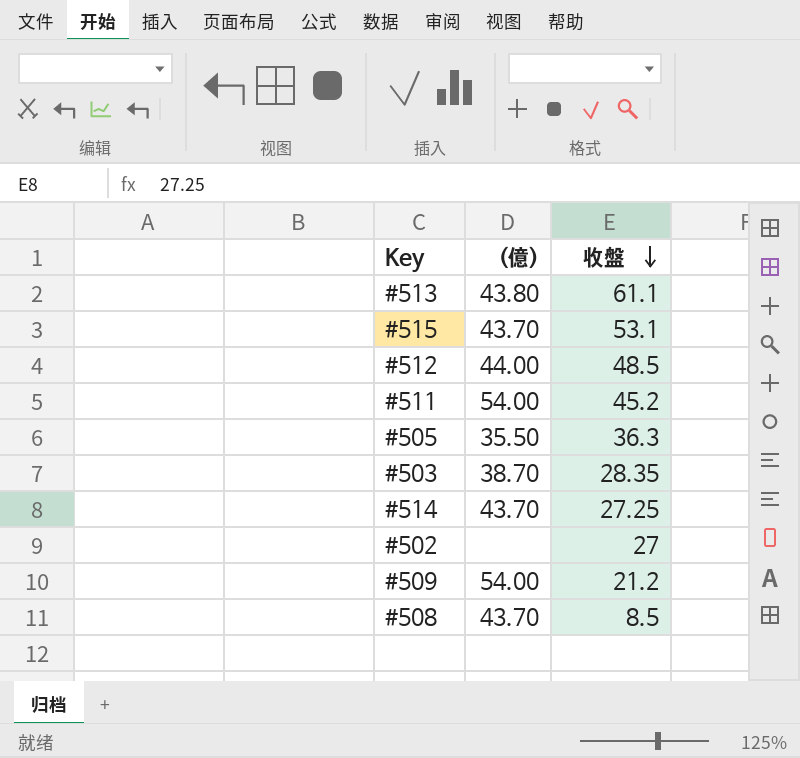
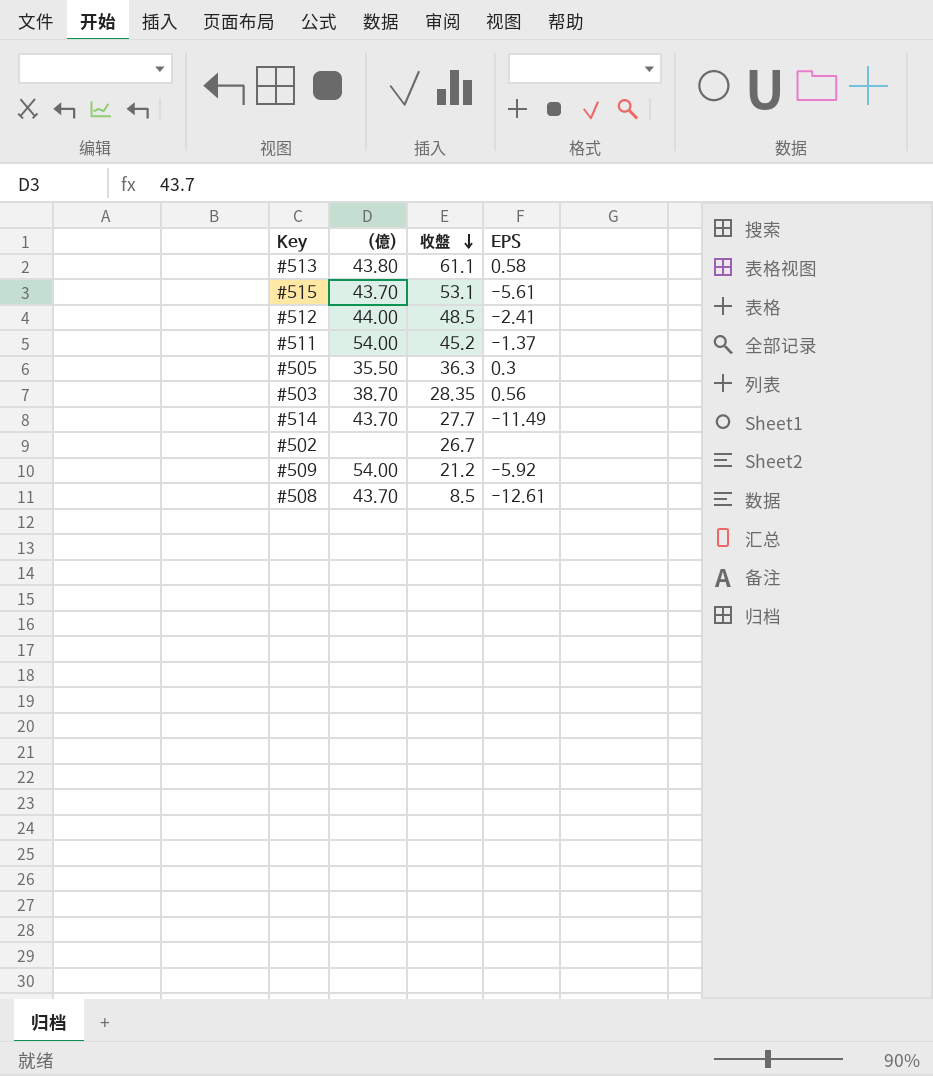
column EPS | position: none -> 4
#514 | 收盤: 27.25 -> 27.7
#502 | 收盤: 27 -> 26.7

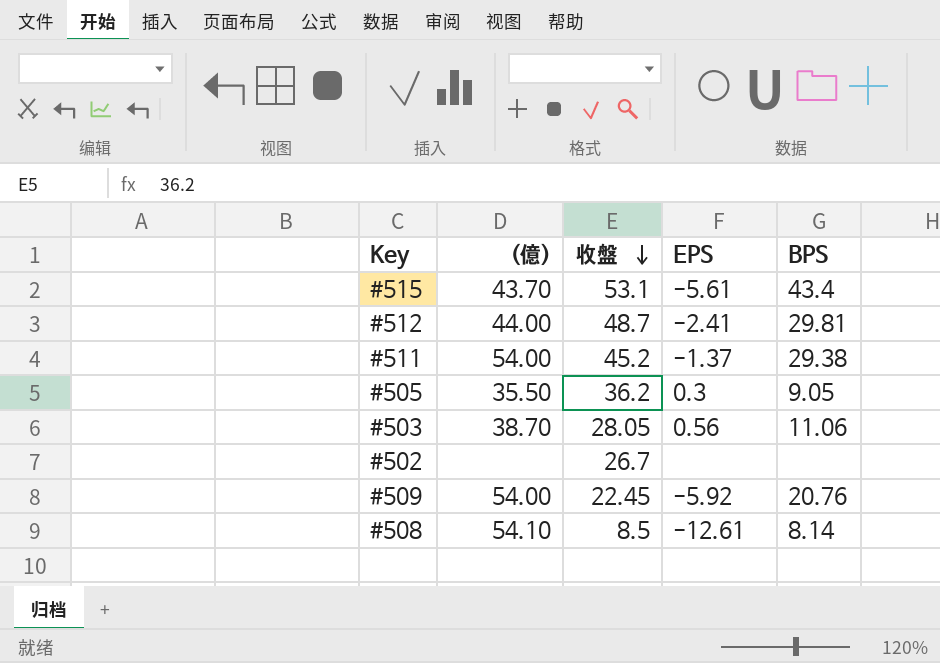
column BPS | position: none -> 5
row #513: 43.80 | 61.1 | 0.58 -> none
row #514: 43.70 | 27.7 | -11.49 -> none
#512 | 收盤: 48.5 -> 48.7
#505 | 收盤: 36.3 -> 36.2
#503 | 收盤: 28.35 -> 28.05
#509 | 收盤: 21.2 -> 22.45
#508 | (億): 43.70 -> 54.10

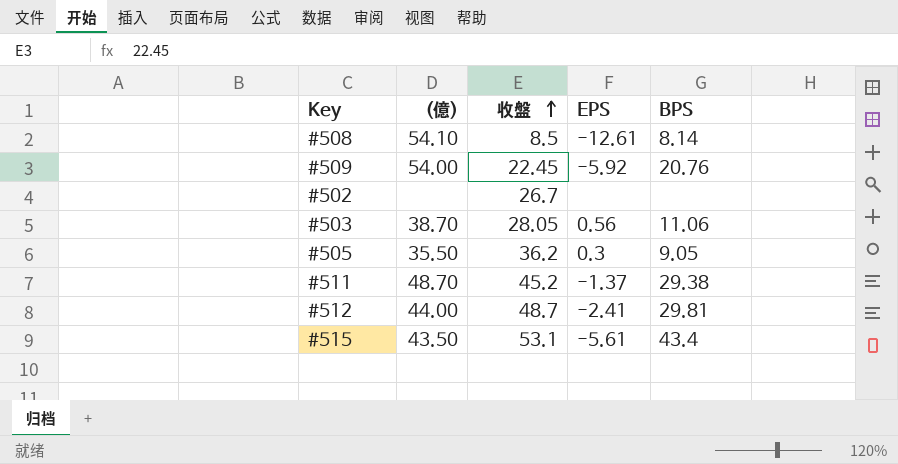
row order: 收盤 descending -> 收盤 ascending
#511 | (億): 54.00 -> 48.70
#515 | (億): 43.70 -> 43.50

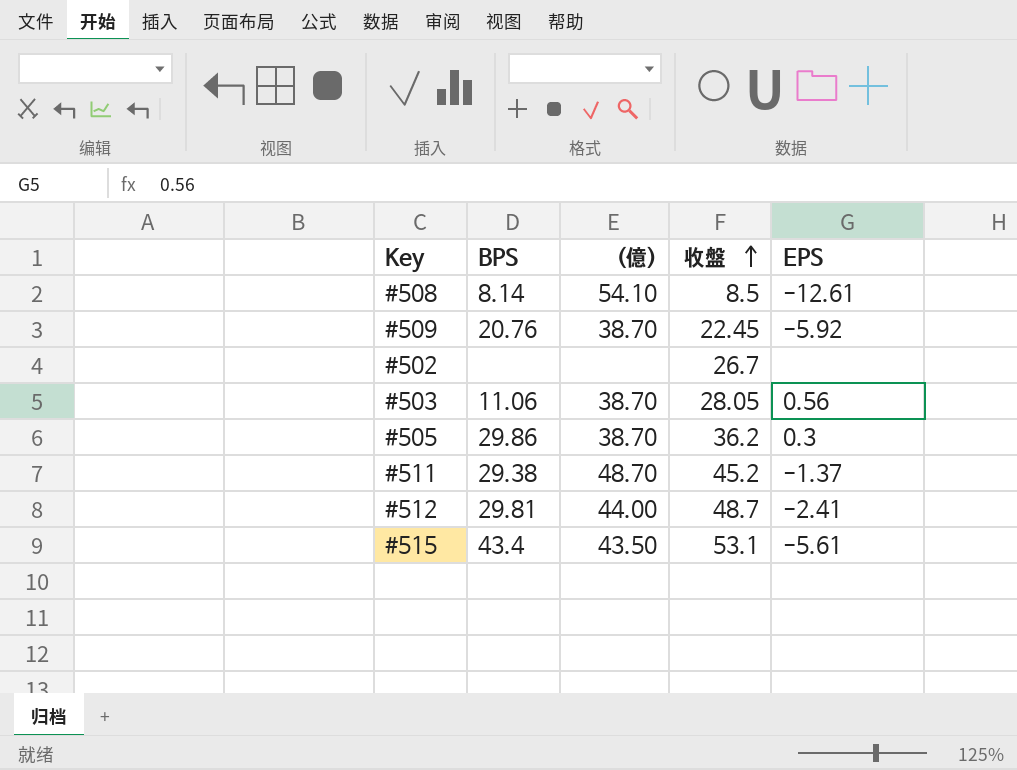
column BPS | position: 5 -> 2
#509 | (億): 54.00 -> 38.70
#505 | BPS: 9.05 -> 29.86
#505 | (億): 35.50 -> 38.70

